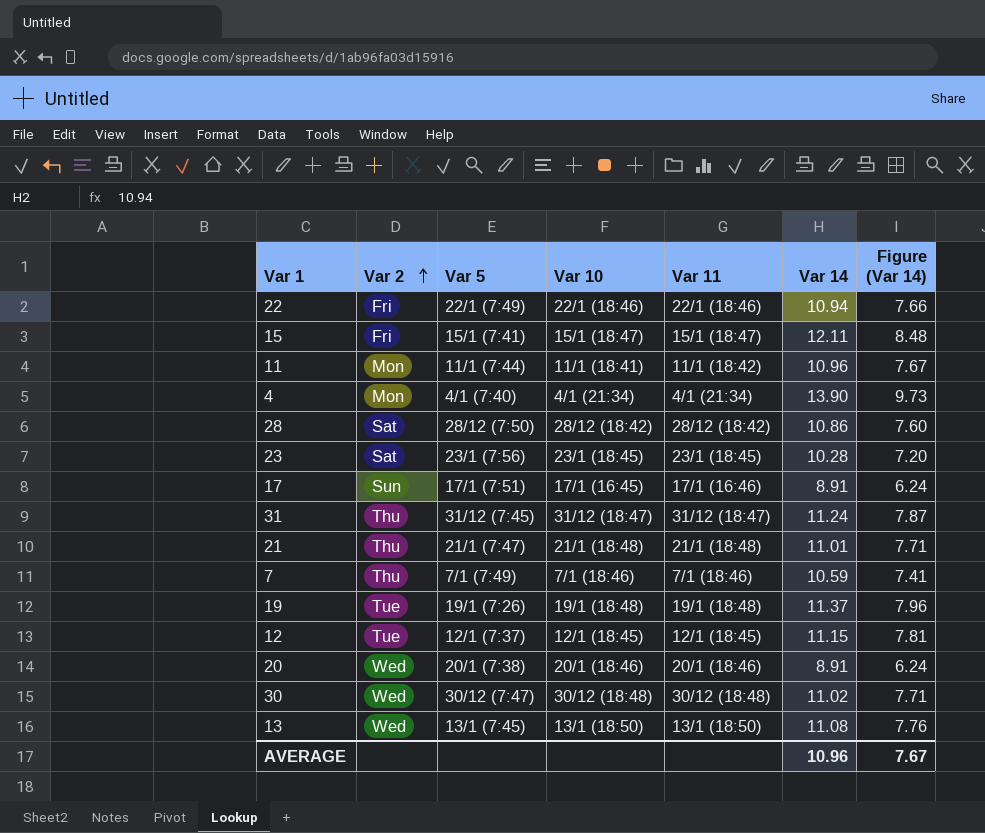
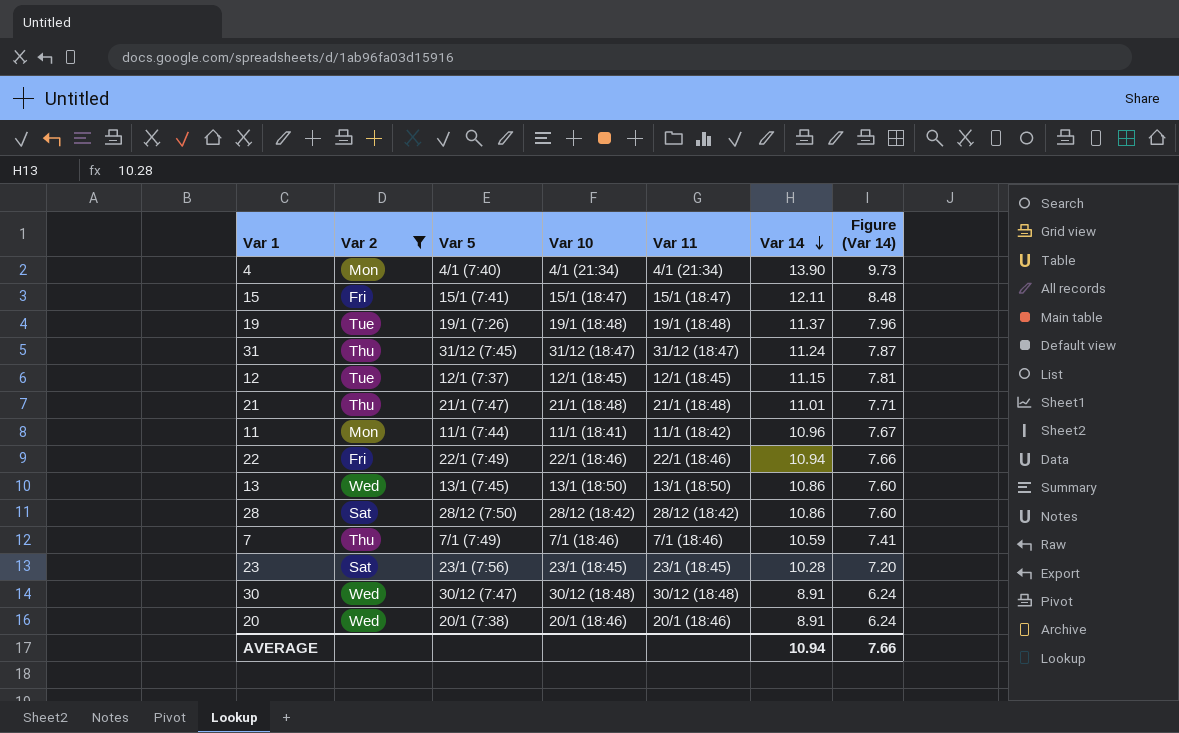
filter: none -> Var 2 != Sun
row order: Var 2 ascending -> Var 14 descending
13 | Var 14: 11.08 -> 10.86
13 | Figure (Var 14): 7.76 -> 7.60
30 | Var 14: 11.02 -> 8.91
30 | Figure (Var 14): 7.71 -> 6.24
AVERAGE | Var 14: 10.96 -> 10.94
AVERAGE | Figure (Var 14): 7.67 -> 7.66

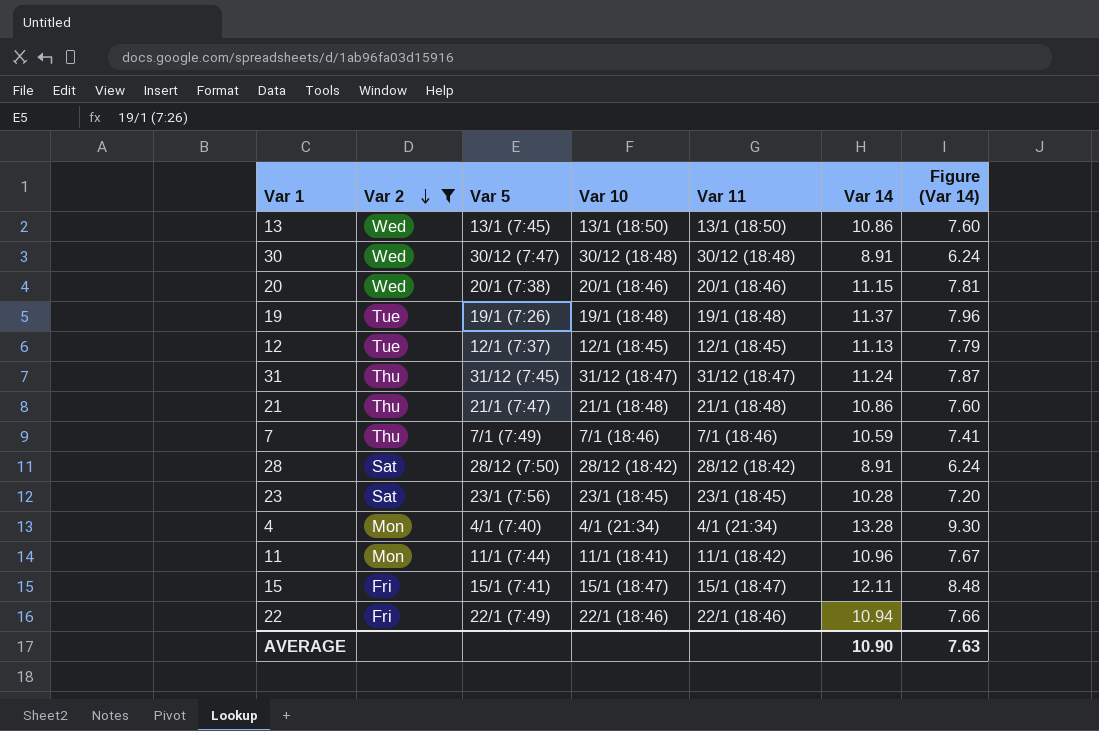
row order: Var 14 descending -> Var 2 descending
20 | Var 14: 8.91 -> 11.15
20 | Figure (Var 14): 6.24 -> 7.81
12 | Var 14: 11.15 -> 11.13
12 | Figure (Var 14): 7.81 -> 7.79
21 | Var 14: 11.01 -> 10.86
21 | Figure (Var 14): 7.71 -> 7.60
28 | Var 14: 10.86 -> 8.91
28 | Figure (Var 14): 7.60 -> 6.24
4 | Var 14: 13.90 -> 13.28
4 | Figure (Var 14): 9.73 -> 9.30
AVERAGE | Var 14: 10.94 -> 10.90
AVERAGE | Figure (Var 14): 7.66 -> 7.63

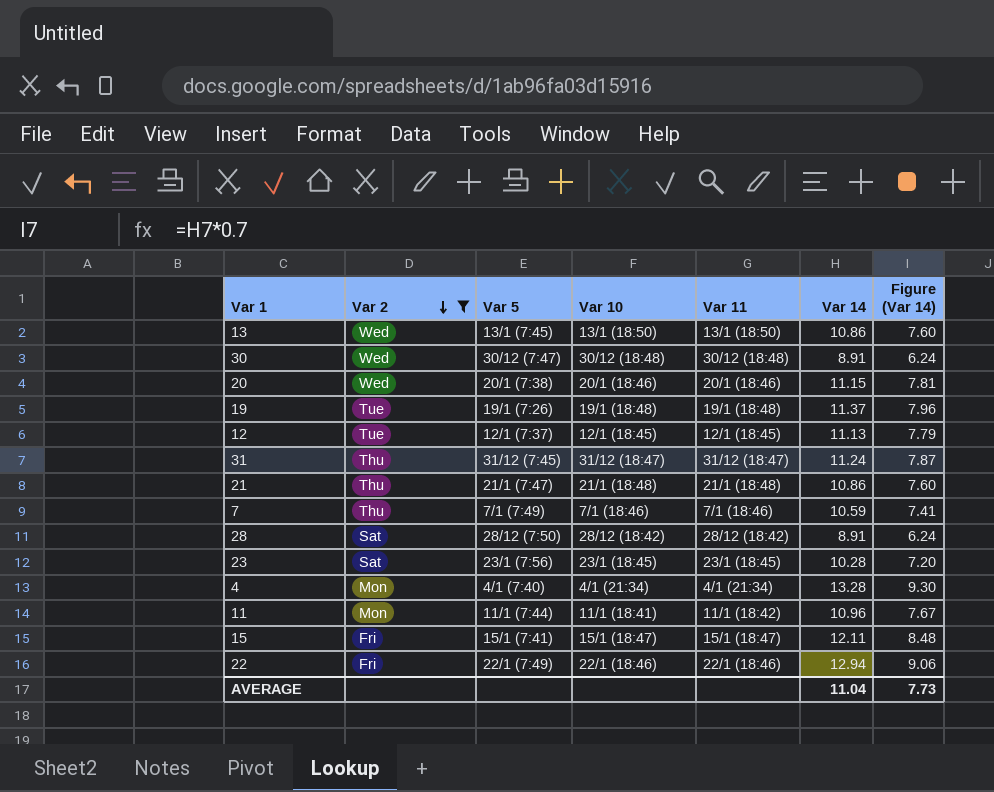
22 | Var 14: 10.94 -> 12.94
22 | Figure (Var 14): 7.66 -> 9.06
AVERAGE | Var 14: 10.90 -> 11.04
AVERAGE | Figure (Var 14): 7.63 -> 7.73

